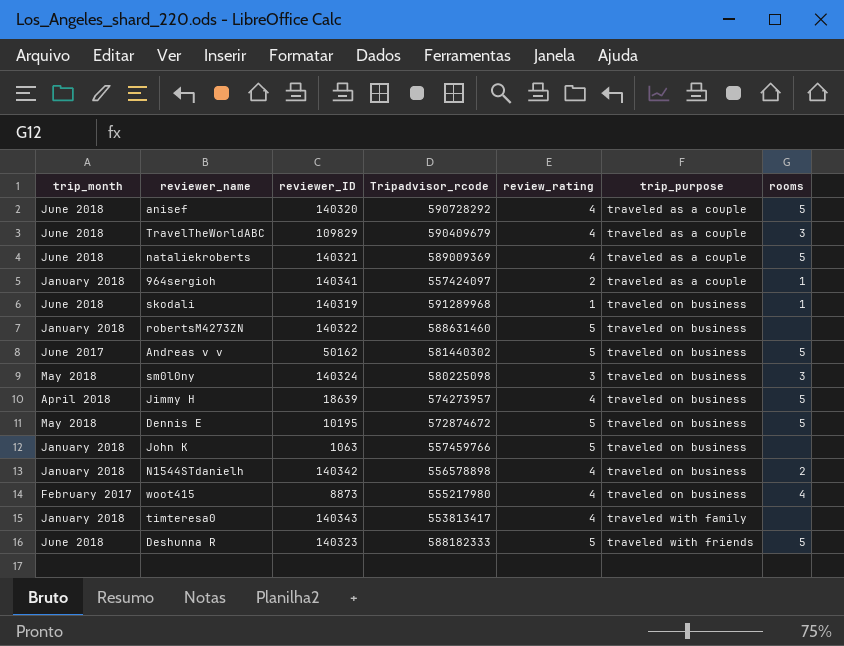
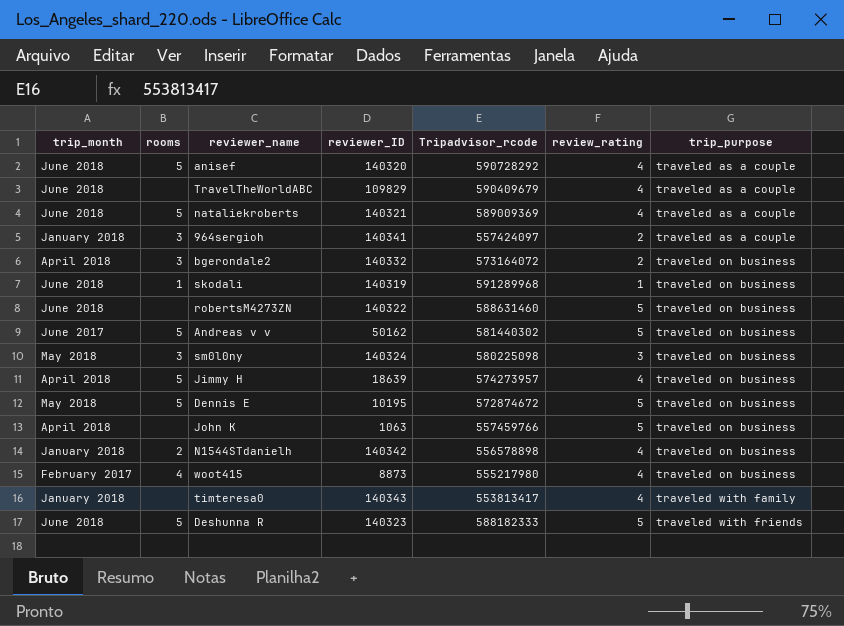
column rooms | position: 7 -> 2
TravelTheWorldABC | rooms: 3 -> none
964sergioh | rooms: 1 -> 3
row bgerondale2: none -> April 2018 | 3 | 140332 | 573164072 | 2 | traveled on business
robertsM4273ZN | trip_month: January 2018 -> June 2018
John K | trip_month: January 2018 -> April 2018

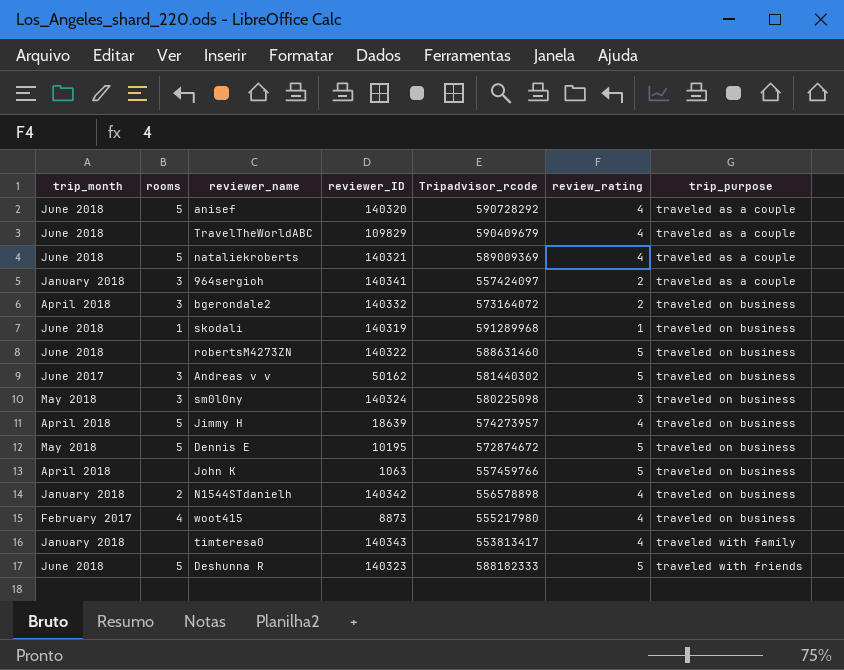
Andreas v v | rooms: 5 -> 3

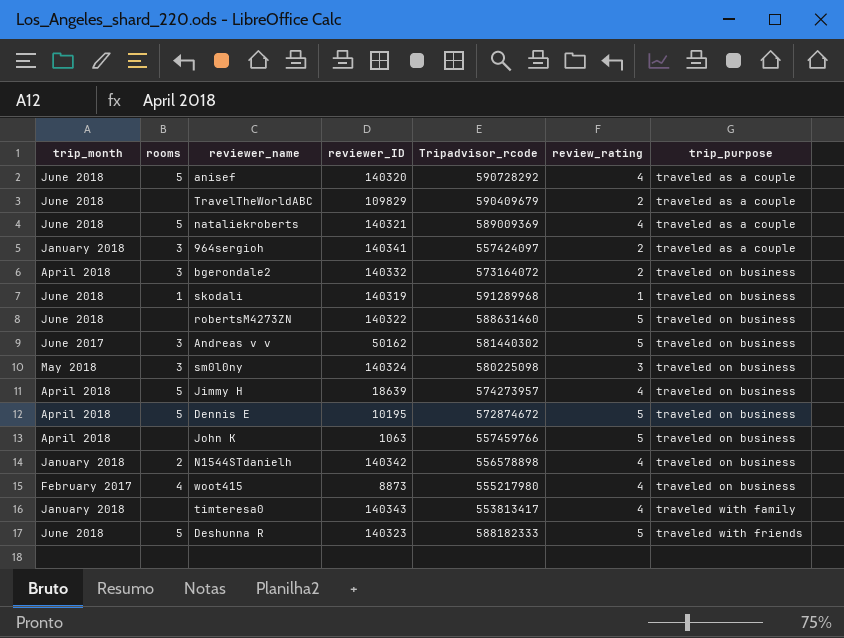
TravelTheWorldABC | review_rating: 4 -> 2
Dennis E | trip_month: May 2018 -> April 2018

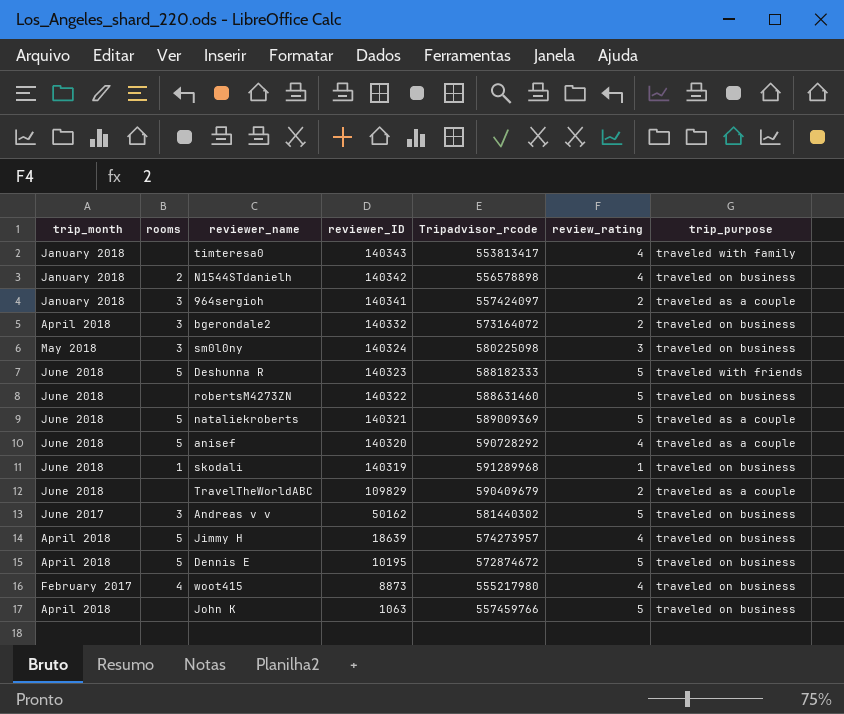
row order: trip_purpose ascending -> reviewer_ID descending
nataliekroberts | review_rating: 4 -> 5

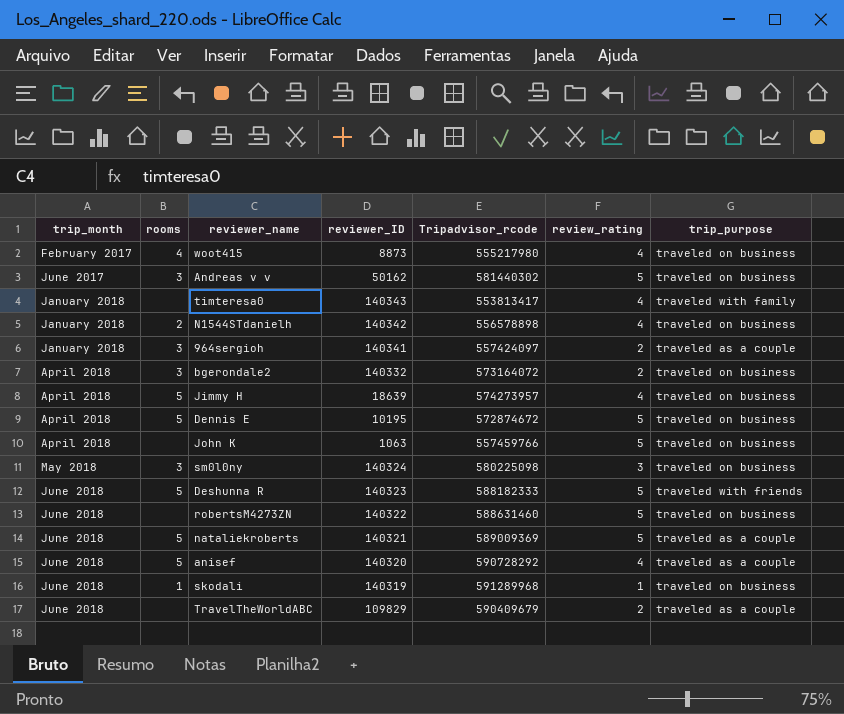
row order: reviewer_ID descending -> trip_month ascending

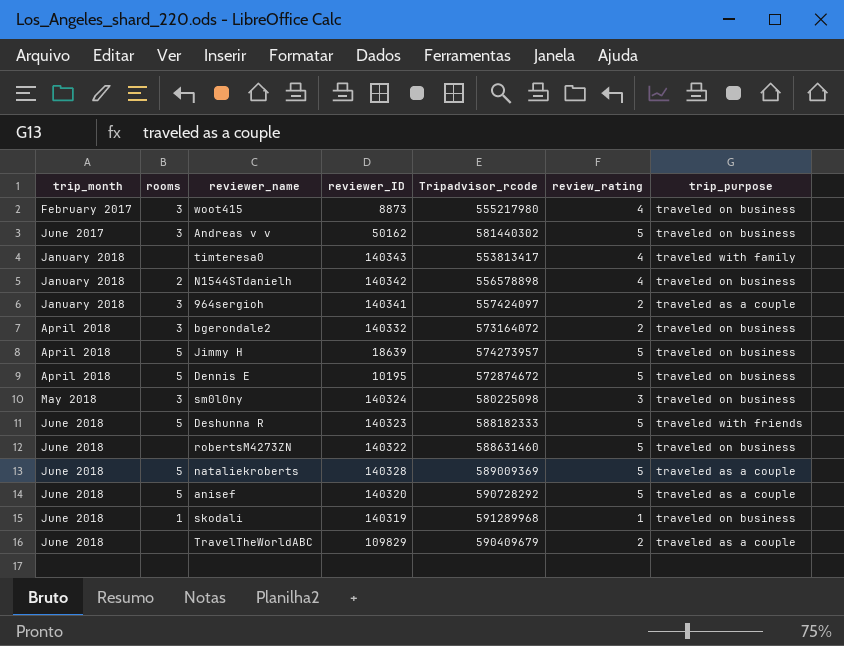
row John K: April 2018 | none | 1063 | 557459766 | 5 | traveled on business -> none
woot415 | rooms: 4 -> 3
Jimmy H | review_rating: 4 -> 5
nataliekroberts | reviewer_ID: 140321 -> 140328
anisef | review_rating: 4 -> 5

